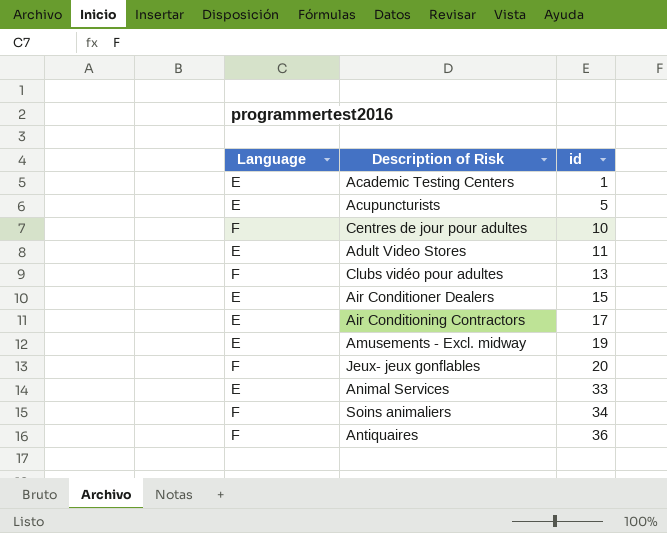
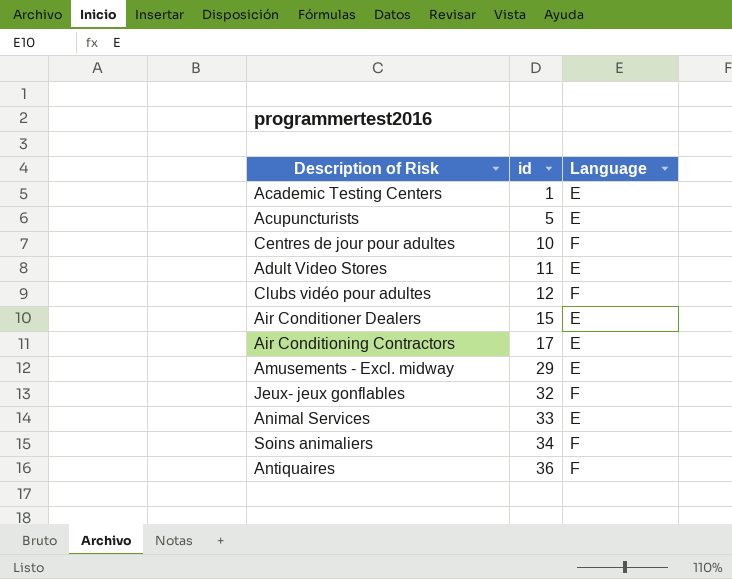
column Language | position: 1 -> 3
Clubs vidéo pour adultes | id: 13 -> 12
Amusements - Excl. midway | id: 19 -> 29
Jeux- jeux gonflables | id: 20 -> 32

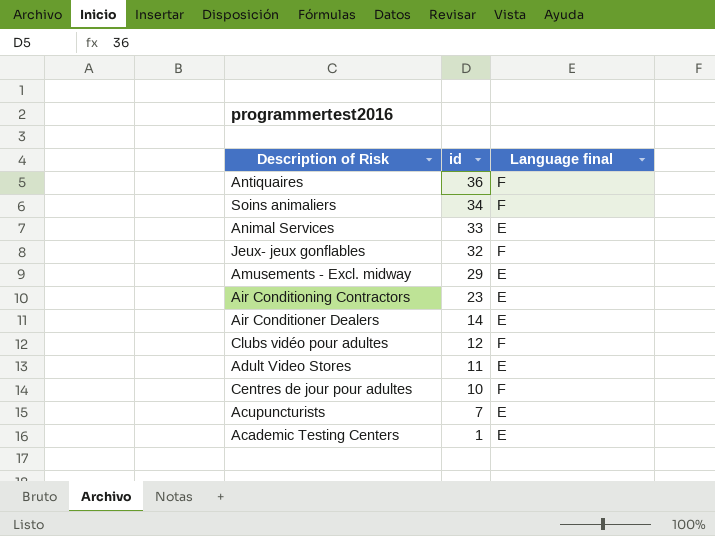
row order: id ascending -> id descending
column name: Language -> Language final
Air Conditioning Contractors | id: 17 -> 23
Air Conditioner Dealers | id: 15 -> 14
Acupuncturists | id: 5 -> 7

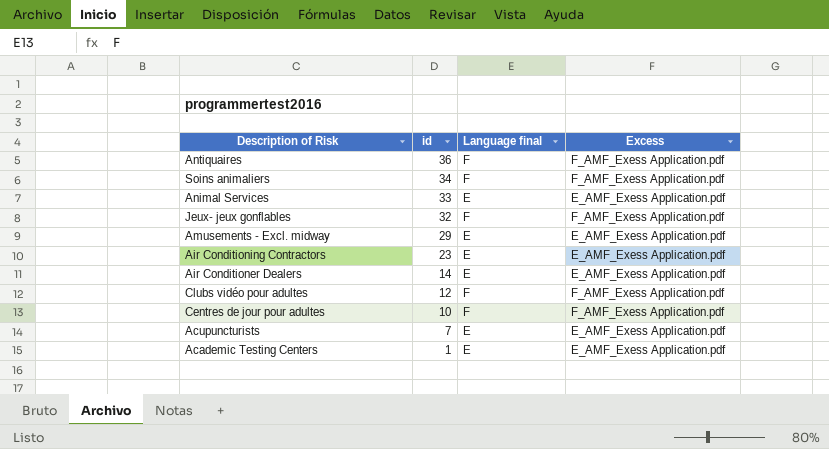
column Excess | position: none -> 4
row Adult Video Stores: 11 | E -> none

